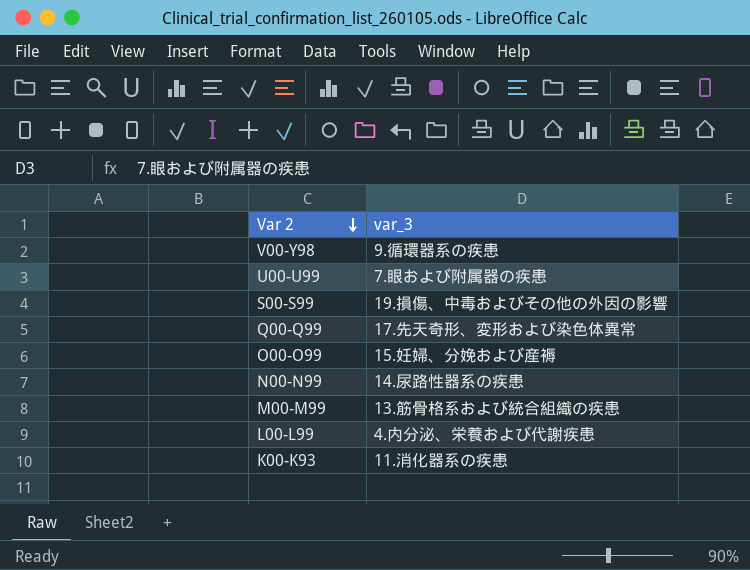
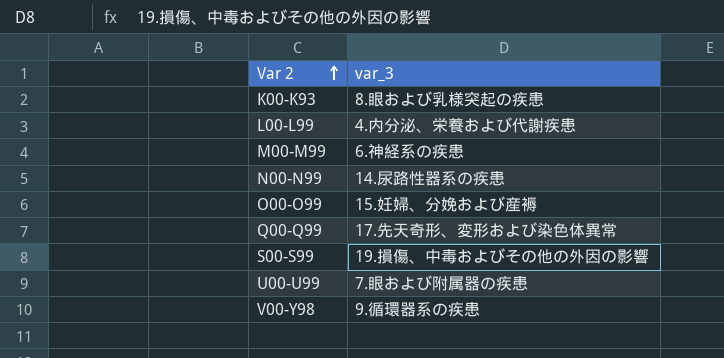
row order: Var 2 descending -> Var 2 ascending
K00-K93 | var_3: 11.消化器系の疾患 -> 8.眼および乳様突起の疾患
M00-M99 | var_3: 13.筋骨格系および統合組織の疾患 -> 6.神経系の疾患

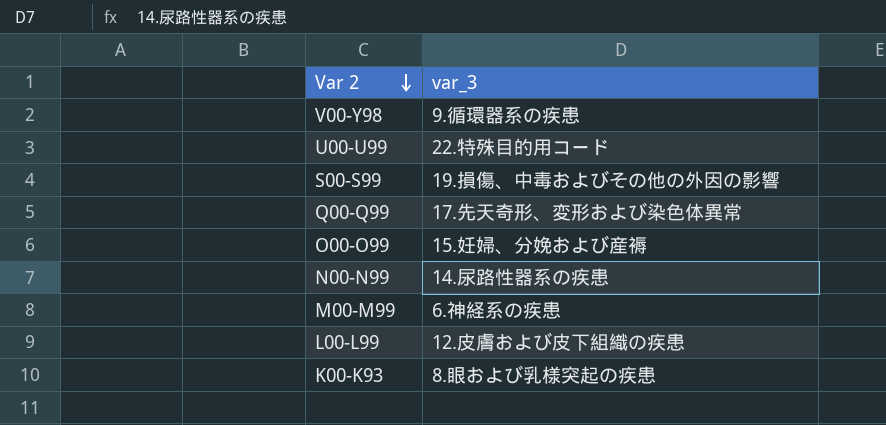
row order: Var 2 ascending -> Var 2 descending
U00-U99 | var_3: 7.眼および附属器の疾患 -> 22.特殊目的用コード
L00-L99 | var_3: 4.内分泌、栄養および代謝疾患 -> 12.皮膚および皮下組織の疾患

